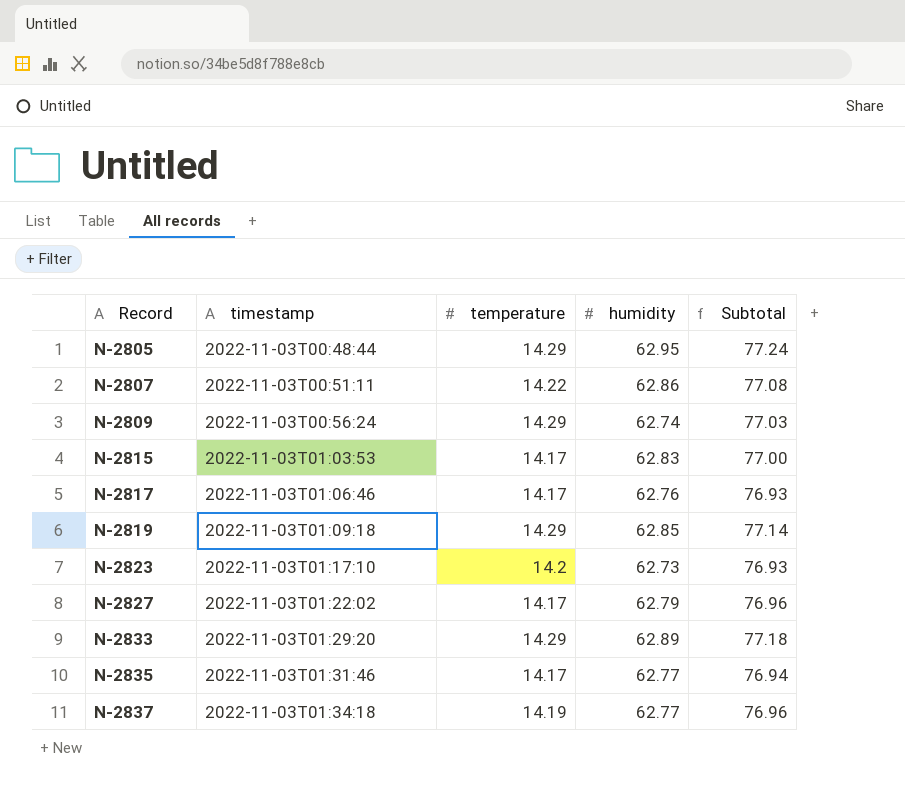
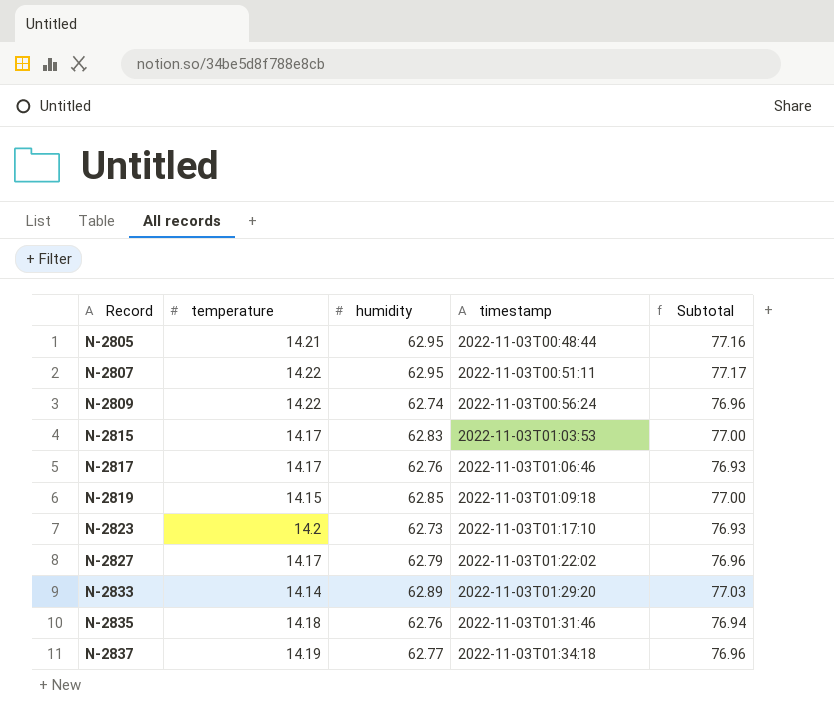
column timestamp | position: 2 -> 4
N-2805 | temperature: 14.29 -> 14.21
N-2805 | Subtotal: 77.24 -> 77.16
N-2807 | humidity: 62.86 -> 62.95
N-2807 | Subtotal: 77.08 -> 77.17
N-2809 | temperature: 14.29 -> 14.22
N-2809 | Subtotal: 77.03 -> 76.96
N-2819 | temperature: 14.29 -> 14.15
N-2819 | Subtotal: 77.14 -> 77.00
N-2833 | temperature: 14.29 -> 14.14
N-2833 | Subtotal: 77.18 -> 77.03
N-2835 | temperature: 14.17 -> 14.18
N-2835 | humidity: 62.77 -> 62.76

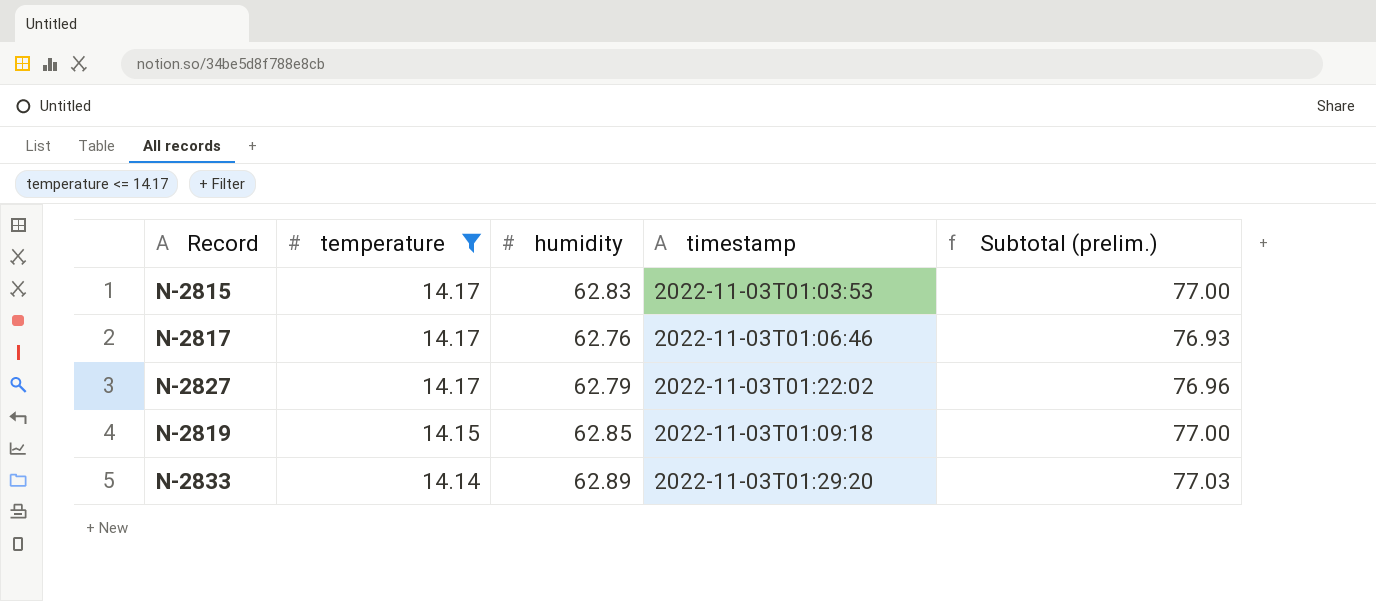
filter: none -> temperature <= 14.17
row order: Record ascending -> temperature descending
column name: Subtotal -> Subtotal (prelim.)

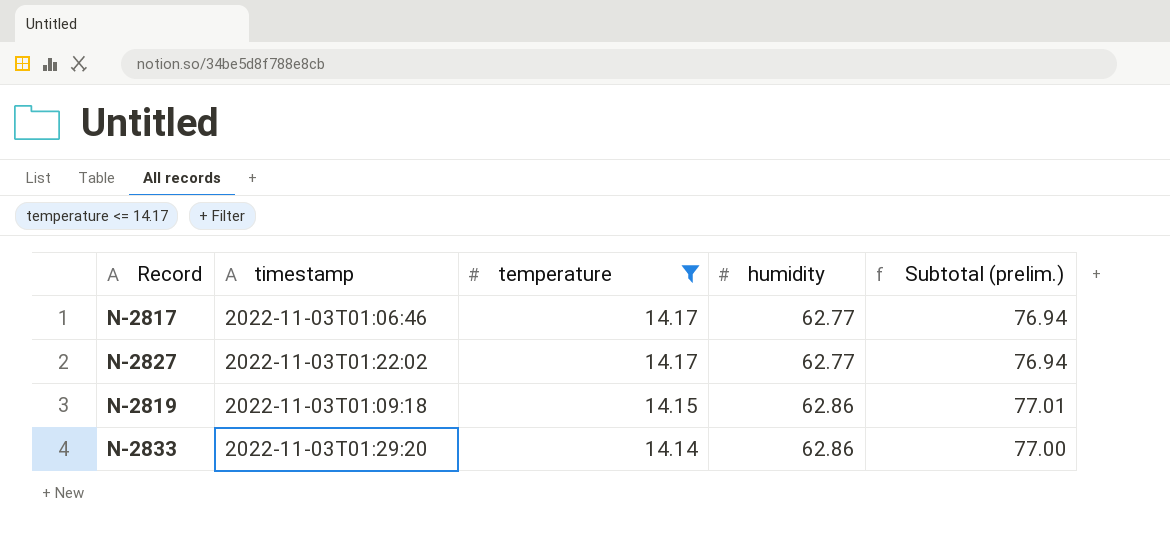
column timestamp | position: 4 -> 2
row N-2815: 14.17 | 62.83 | 2022-11-03T01:03:53 | 77.00 -> none
N-2817 | humidity: 62.76 -> 62.77
N-2817 | Subtotal (prelim.): 76.93 -> 76.94
N-2827 | humidity: 62.79 -> 62.77
N-2827 | Subtotal (prelim.): 76.96 -> 76.94
N-2819 | humidity: 62.85 -> 62.86
N-2819 | Subtotal (prelim.): 77.00 -> 77.01
N-2833 | humidity: 62.89 -> 62.86
N-2833 | Subtotal (prelim.): 77.03 -> 77.00

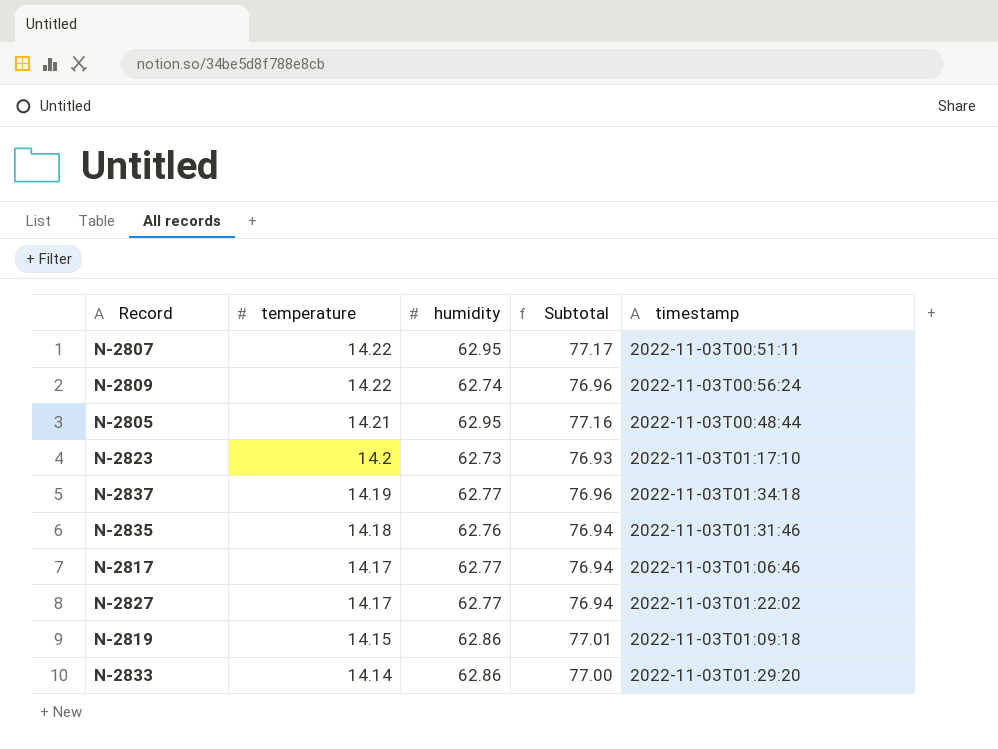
filter: temperature <= 14.17 -> none
column name: Subtotal (prelim.) -> Subtotal
column timestamp | position: 2 -> 5

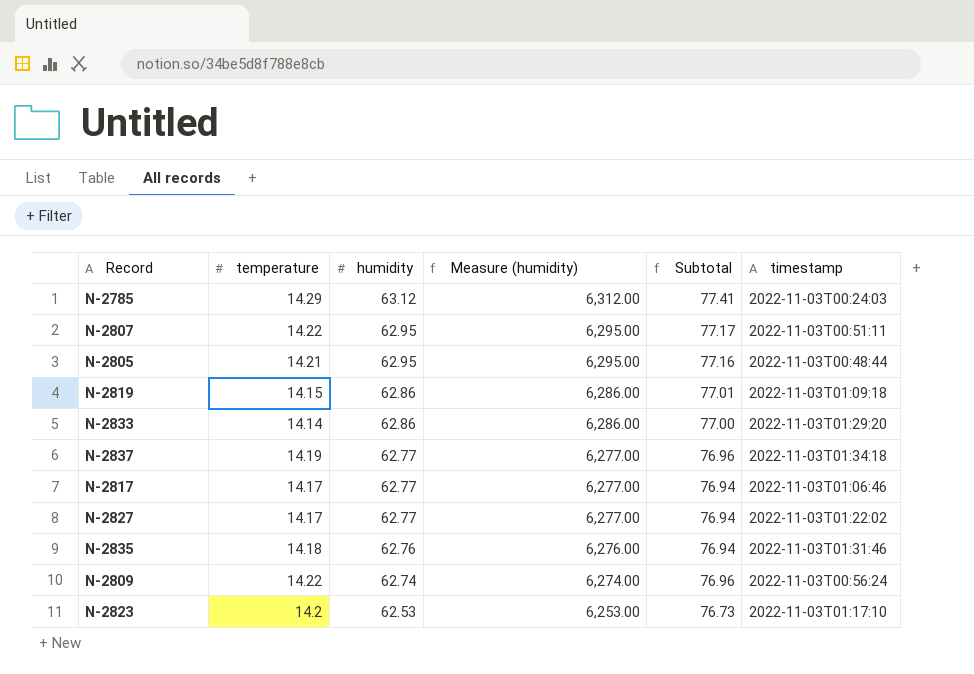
row order: temperature descending -> humidity descending
column Measure (humidity) | formula: none -> [humidity] * 100
row N-2785: none -> 14.29 | 63.12 | 6,312.00 | 77.41 | 2022-11-03T00:24:03
N-2823 | humidity: 62.73 -> 62.53
N-2823 | Subtotal: 76.93 -> 76.73

